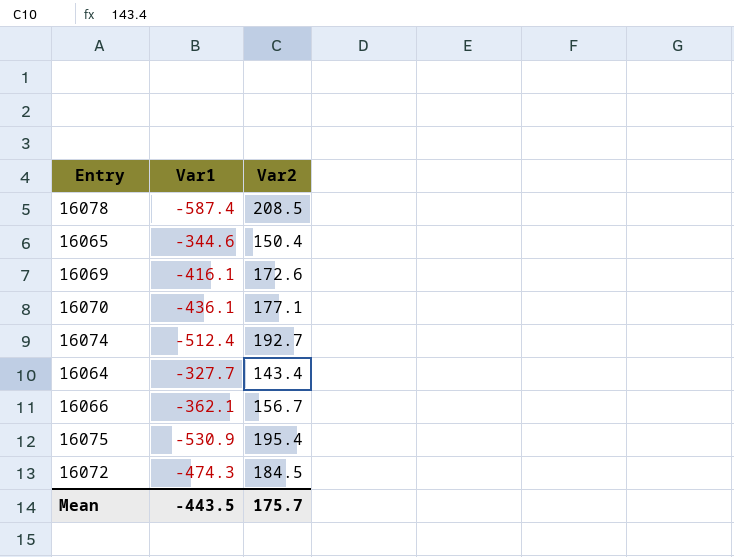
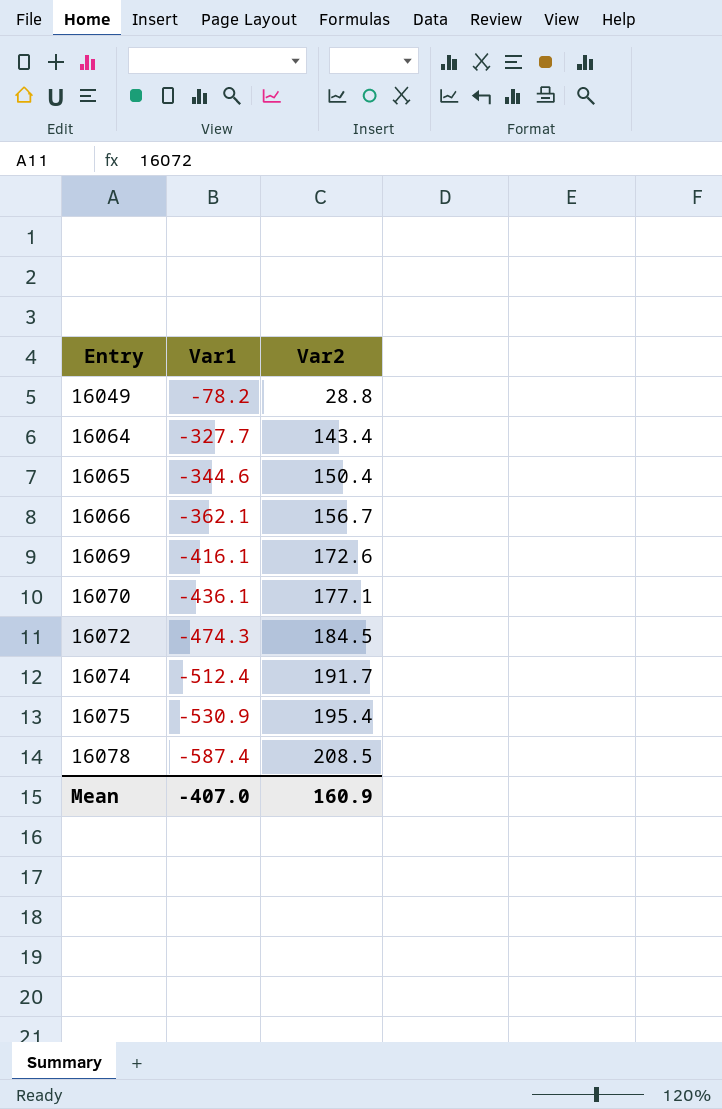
row order: none -> Entry ascending
row 16049: none -> -78.2 | 28.8
16074 | Var2: 192.7 -> 191.7
Mean | Var1: -443.5 -> -407.0
Mean | Var2: 175.7 -> 160.9

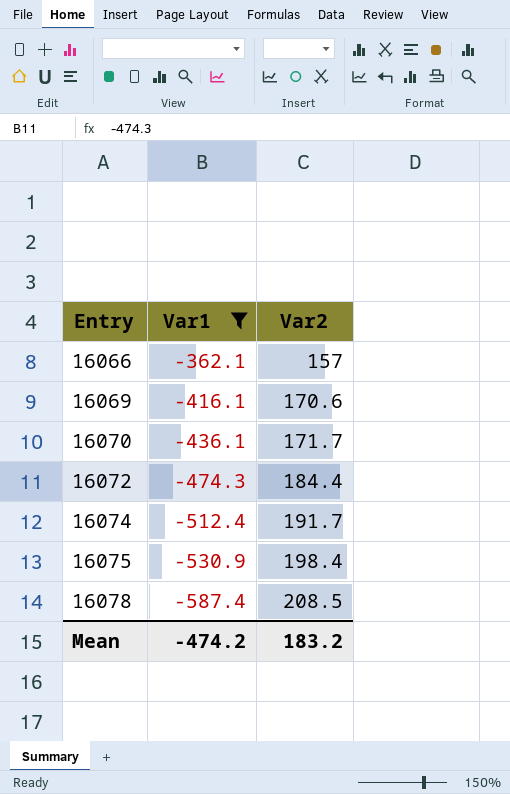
filter: none -> Var1 <= -362.1
16066 | Var2: 156.7 -> 157
16069 | Var2: 172.6 -> 170.6
16070 | Var2: 177.1 -> 171.7
16072 | Var2: 184.5 -> 184.4
16075 | Var2: 195.4 -> 198.4
Mean | Var1: -407.0 -> -474.2
Mean | Var2: 160.9 -> 183.2

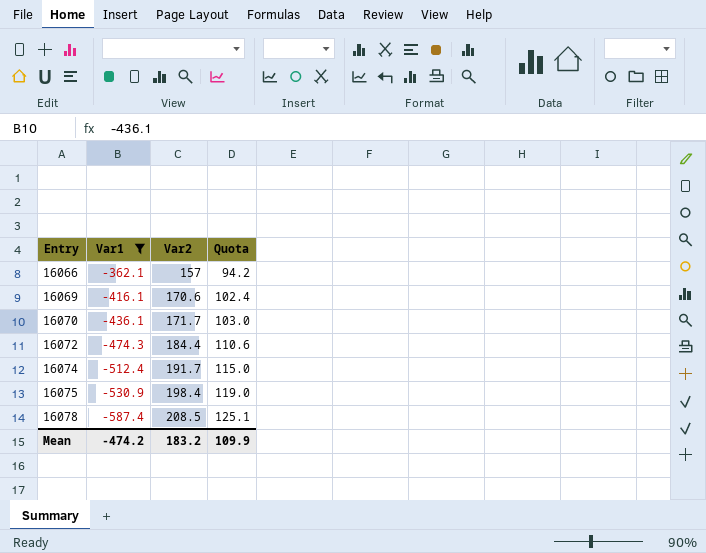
column Quota | formula: none -> [Var2] * 0.6

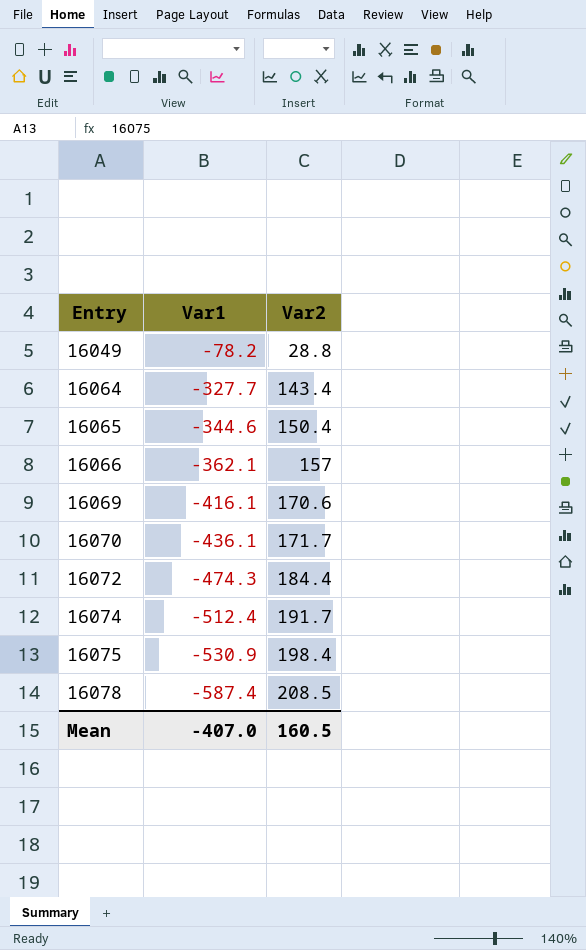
filter: Var1 <= -362.1 -> none
column Quota | formula: [Var2] * 0.6 -> none
Mean | Var1: -474.2 -> -407.0
Mean | Var2: 183.2 -> 160.5

